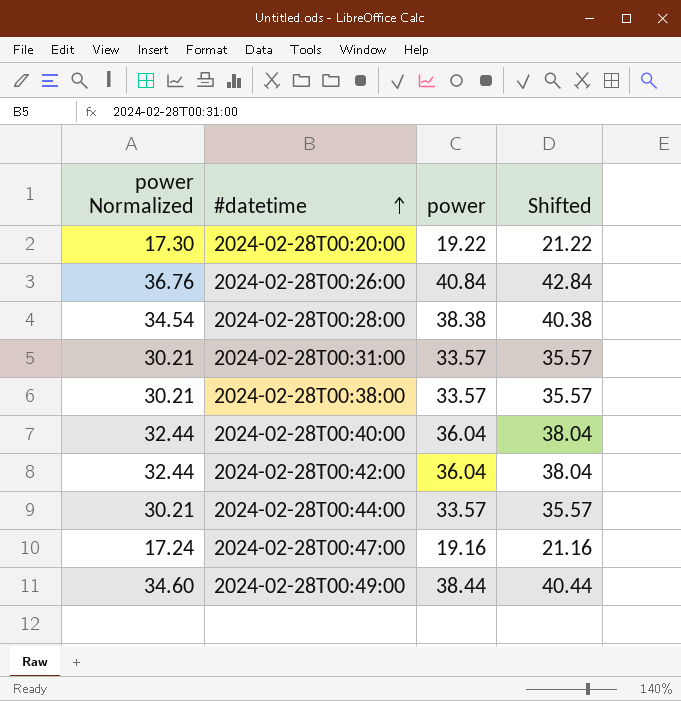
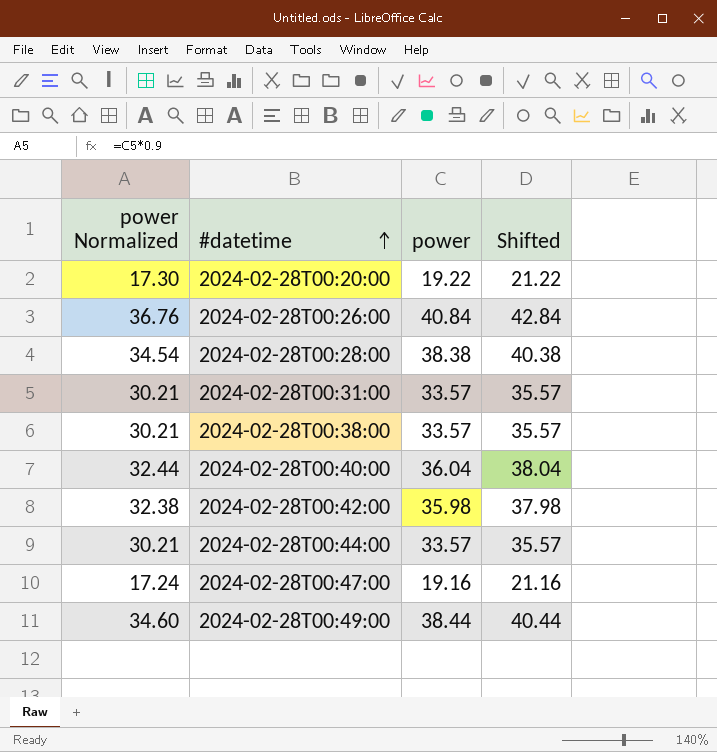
2024-02-28T00:42:00 | power Normalized: 32.44 -> 32.38
2024-02-28T00:42:00 | power: 36.04 -> 35.98
2024-02-28T00:42:00 | Shifted: 38.04 -> 37.98

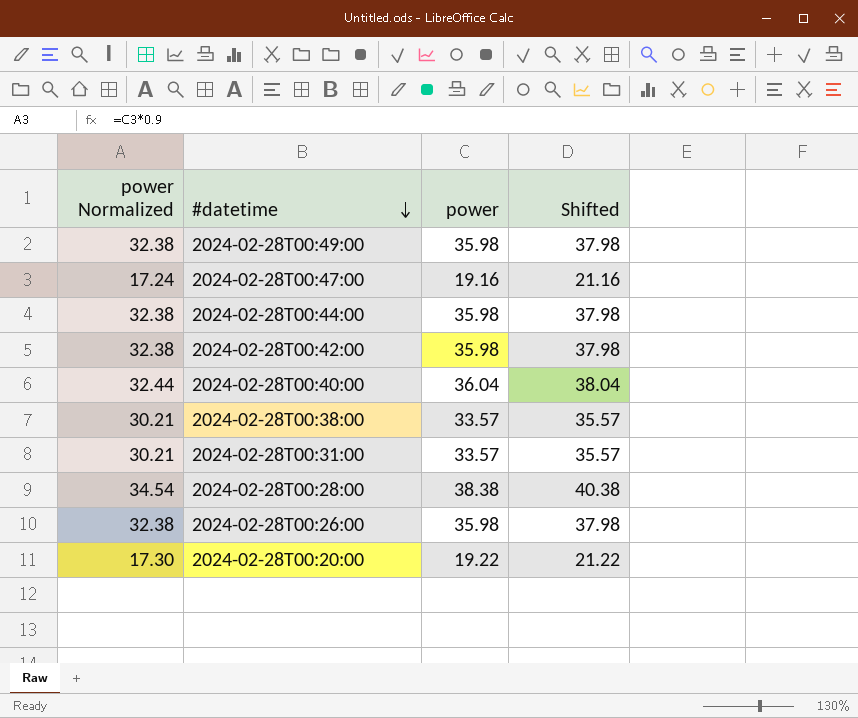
row order: #datetime ascending -> #datetime descending
2024-02-28T00:49:00 | power Normalized: 34.60 -> 32.38
2024-02-28T00:49:00 | power: 38.44 -> 35.98
2024-02-28T00:49:00 | Shifted: 40.44 -> 37.98
2024-02-28T00:44:00 | power Normalized: 30.21 -> 32.38
2024-02-28T00:44:00 | power: 33.57 -> 35.98
2024-02-28T00:44:00 | Shifted: 35.57 -> 37.98
2024-02-28T00:26:00 | power Normalized: 36.76 -> 32.38
2024-02-28T00:26:00 | power: 40.84 -> 35.98
2024-02-28T00:26:00 | Shifted: 42.84 -> 37.98

